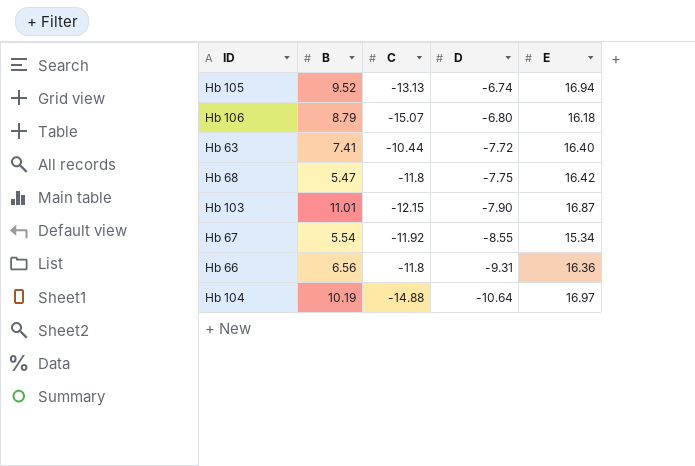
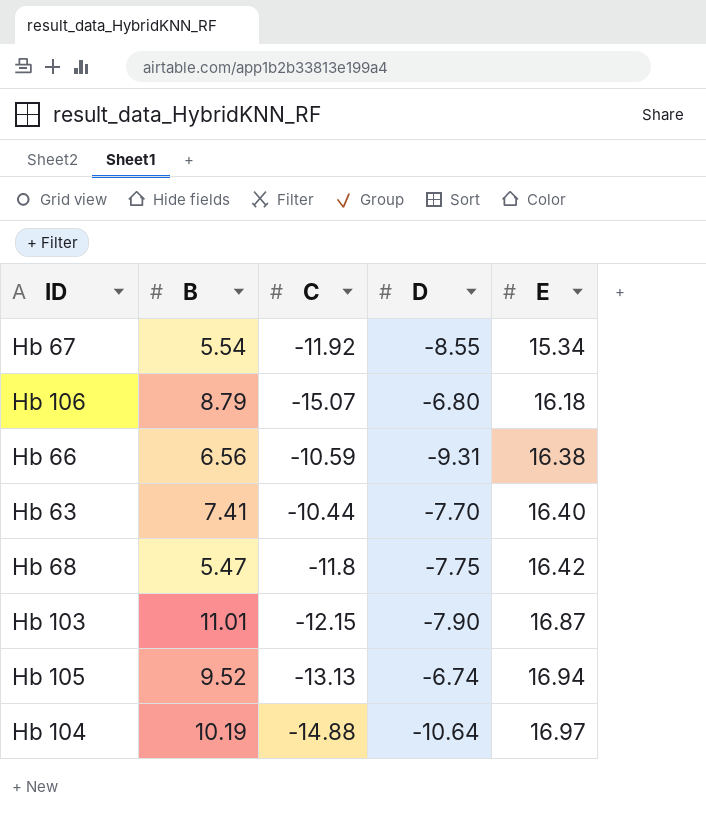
row order: D descending -> E ascending
Hb 66 | C: -11.8 -> -10.59
Hb 66 | E: 16.36 -> 16.38
Hb 63 | D: -7.72 -> -7.70

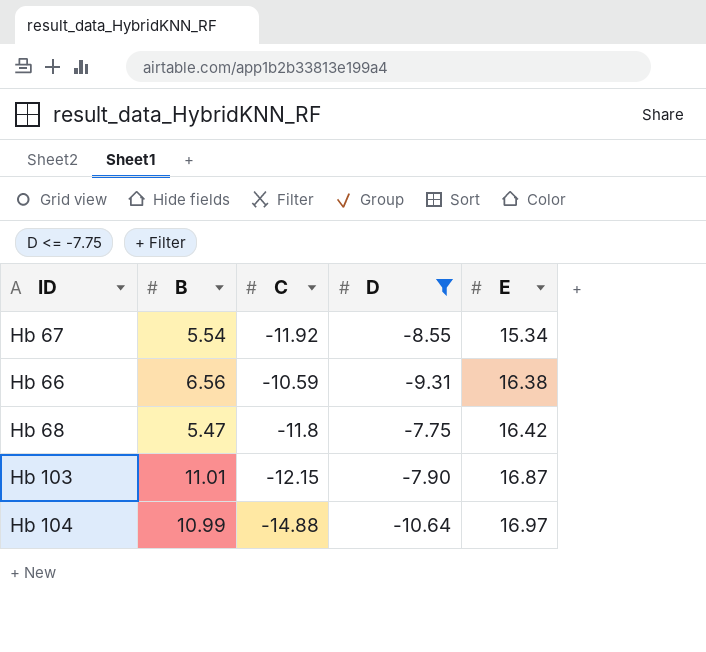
filter: none -> D <= -7.75
Hb 104 | B: 10.19 -> 10.99

